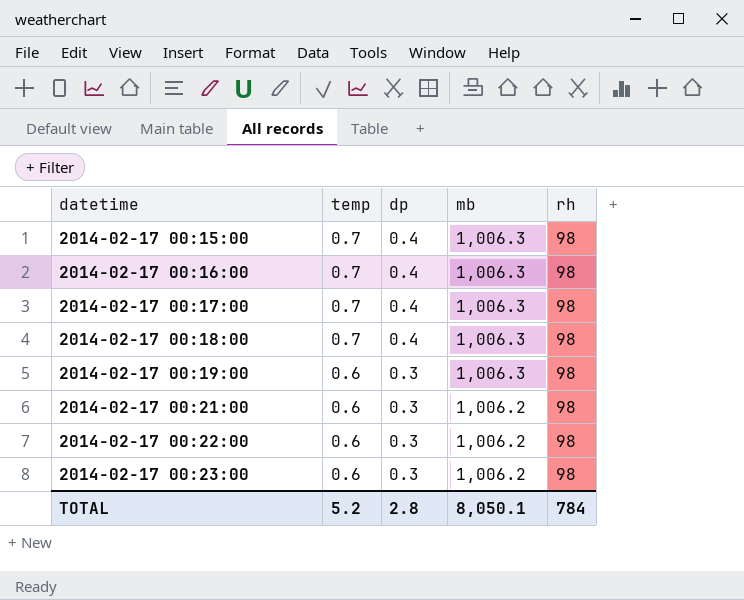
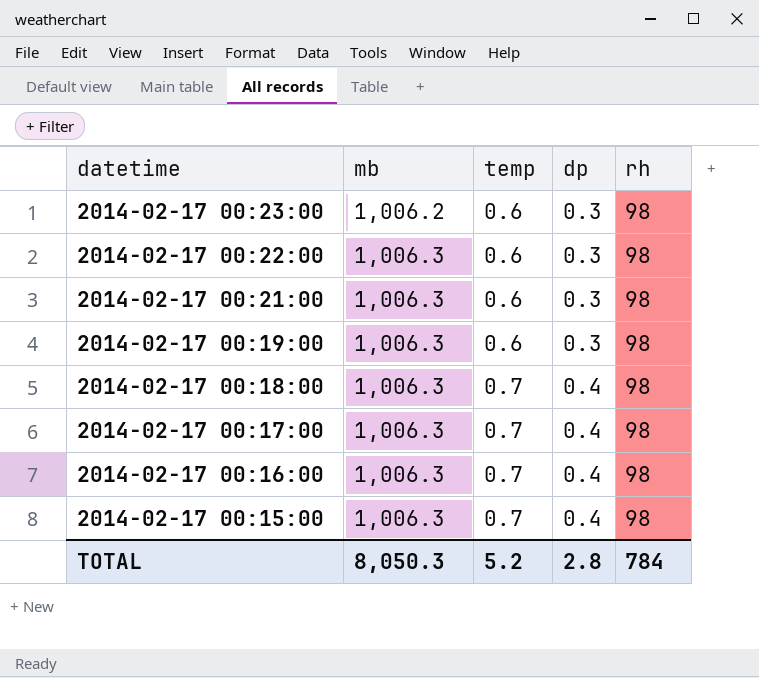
row order: datetime ascending -> datetime descending
column mb | position: 4 -> 2
2014-02-17 00:22:00 | mb: 1,006.2 -> 1,006.3
2014-02-17 00:21:00 | mb: 1,006.2 -> 1,006.3
TOTAL | mb: 8,050.1 -> 8,050.3

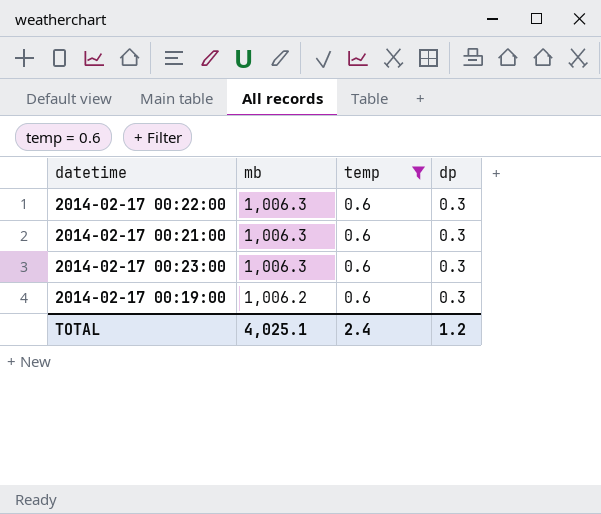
filter: none -> temp = 0.6
row order: datetime descending -> mb descending
column rh | position: 5 -> none
2014-02-17 00:23:00 | mb: 1,006.2 -> 1,006.3
2014-02-17 00:19:00 | mb: 1,006.3 -> 1,006.2
TOTAL | mb: 8,050.3 -> 4,025.1
TOTAL | temp: 5.2 -> 2.4
TOTAL | dp: 2.8 -> 1.2

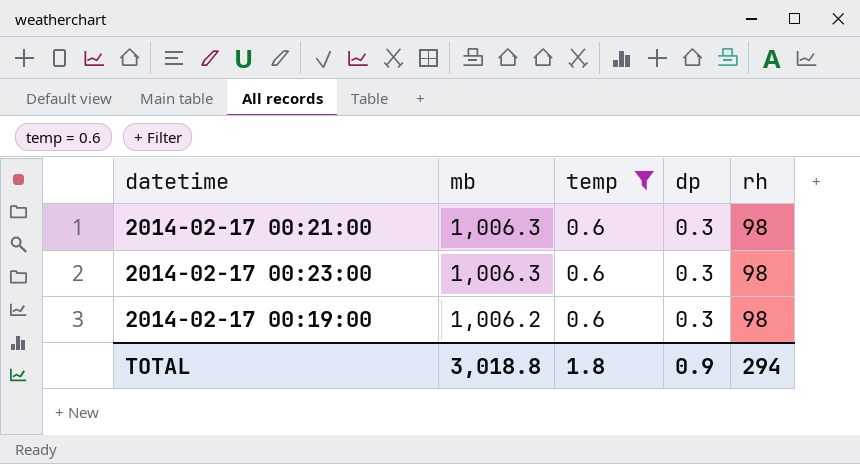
column rh | position: none -> 5
row 2014-02-17 00:22:00: 1,006.3 | 0.6 | 0.3 -> none
TOTAL | mb: 4,025.1 -> 3,018.8
TOTAL | temp: 2.4 -> 1.8
TOTAL | dp: 1.2 -> 0.9

